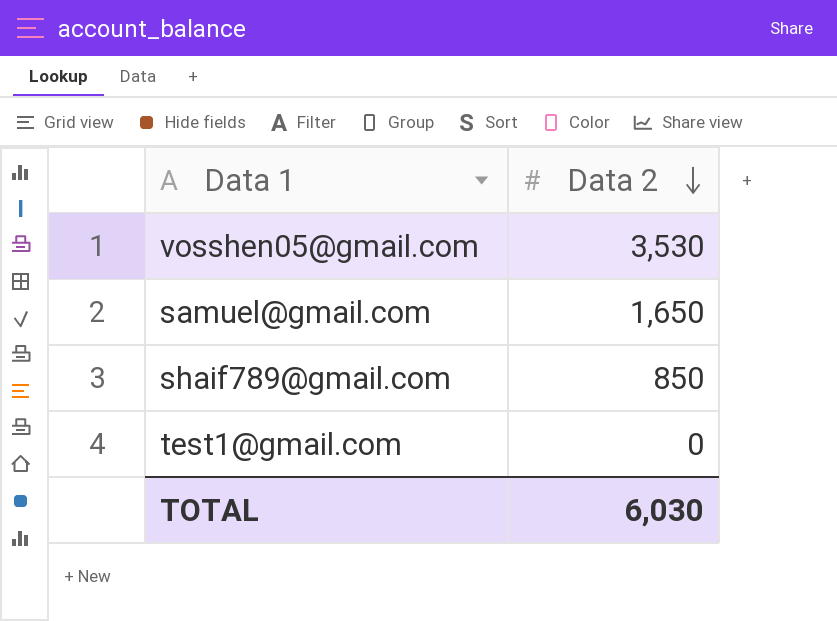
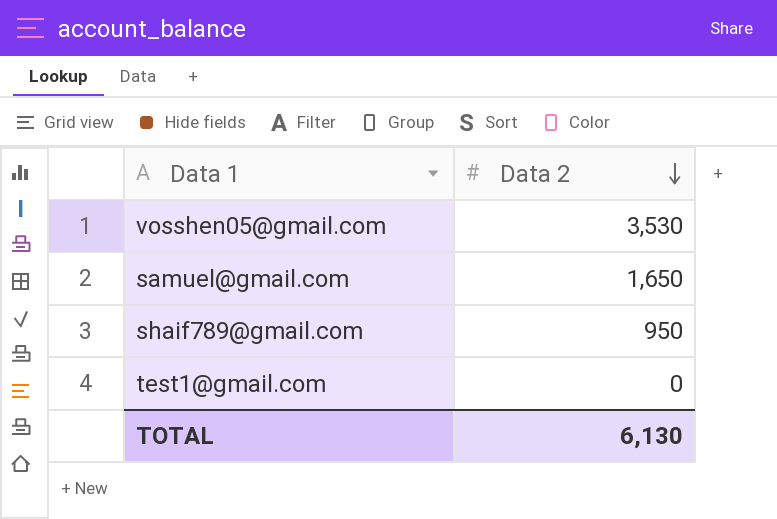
shaif789@gmail.com | Data 2: 850 -> 950
TOTAL | Data 2: 6,030 -> 6,130

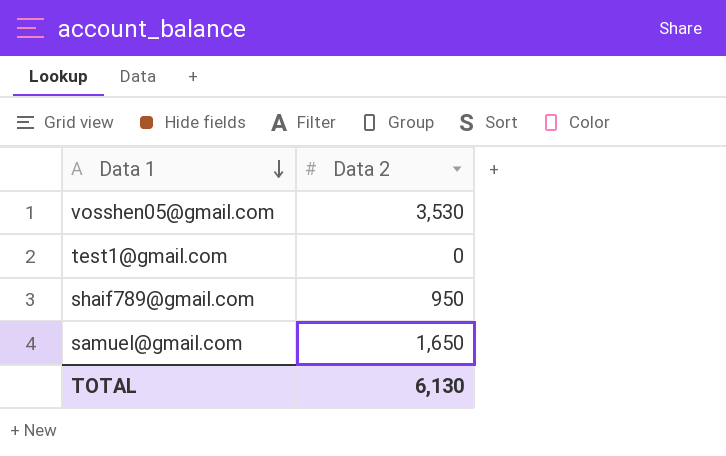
row order: Data 2 descending -> Data 1 descending

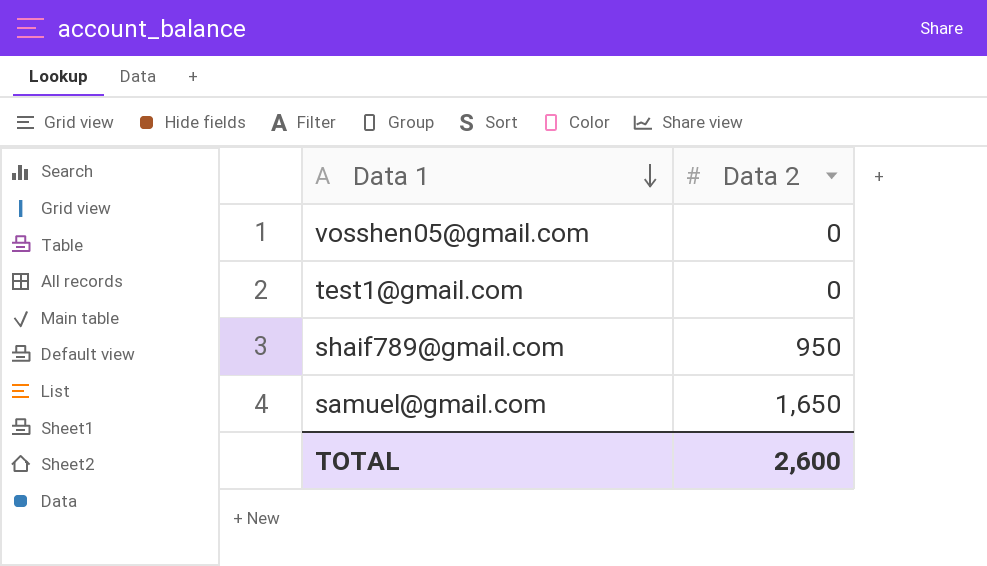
vosshen05@gmail.com | Data 2: 3,530 -> 0
TOTAL | Data 2: 6,130 -> 2,600

